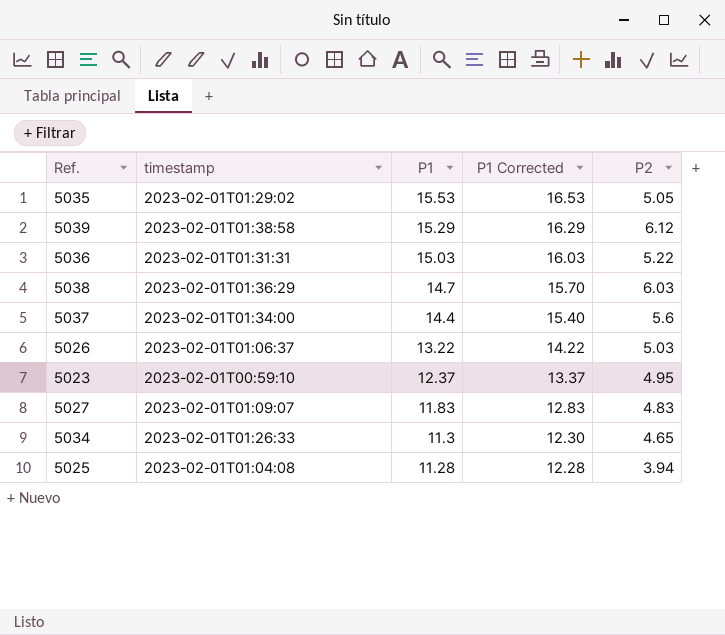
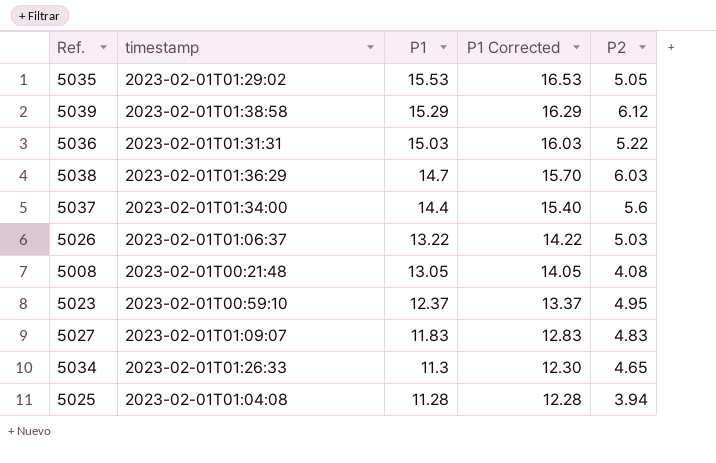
row 5008: none -> 2023-02-01T00:21:48 | 13.05 | 14.05 | 4.08

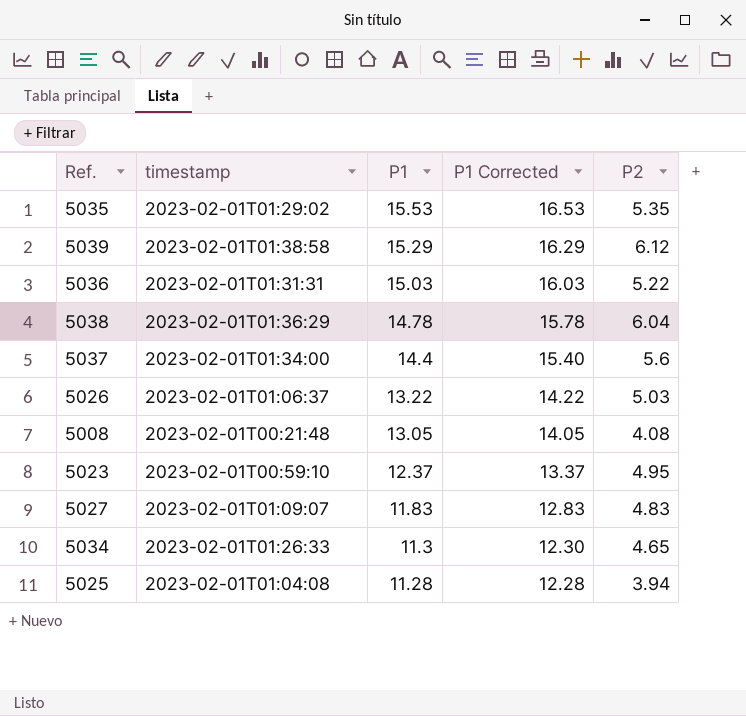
5035 | P2: 5.05 -> 5.35
5038 | P1: 14.7 -> 14.78
5038 | P1 Corrected: 15.70 -> 15.78
5038 | P2: 6.03 -> 6.04

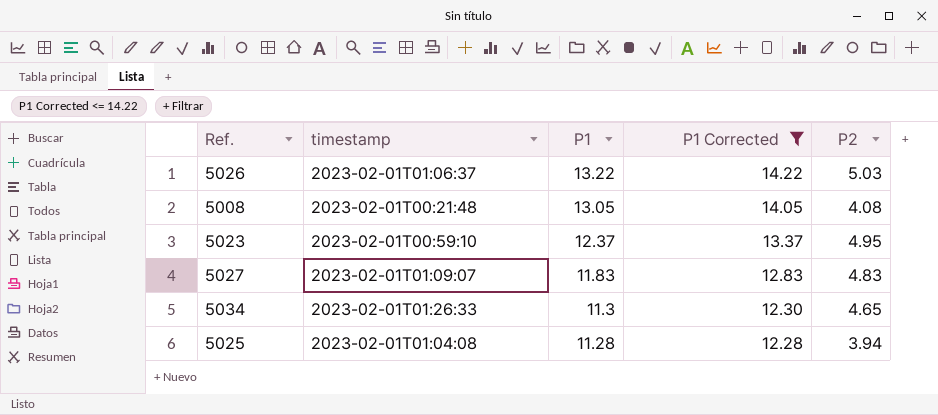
filter: none -> P1 Corrected <= 14.22

